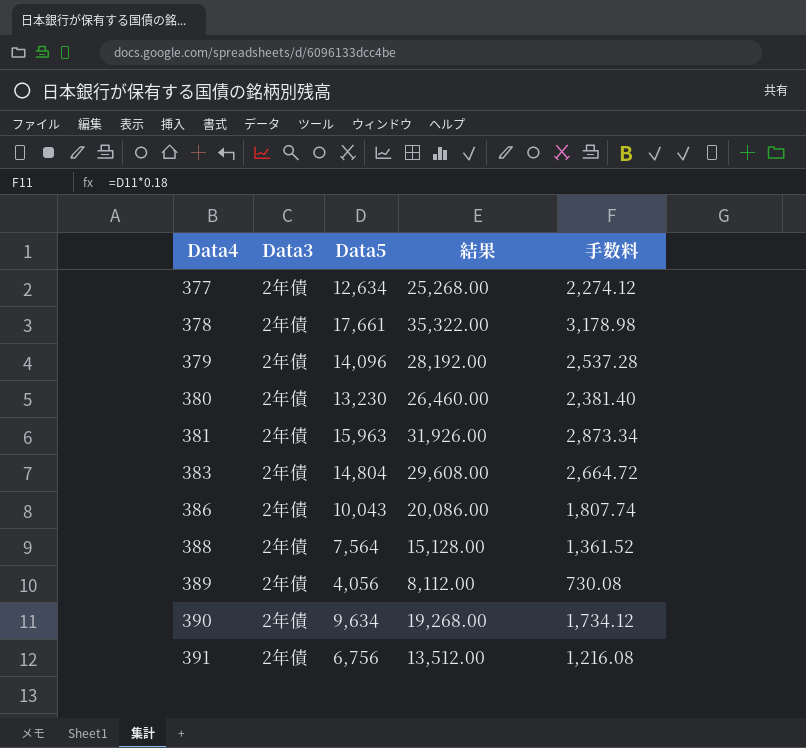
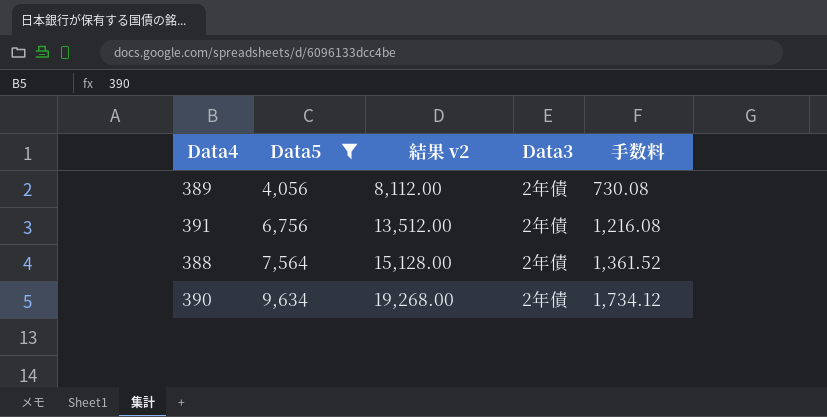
filter: none -> Data5 <= 9,634
row order: Data4 ascending -> Data5 ascending
column name: 結果 -> 結果 v2
column Data3 | position: 2 -> 4

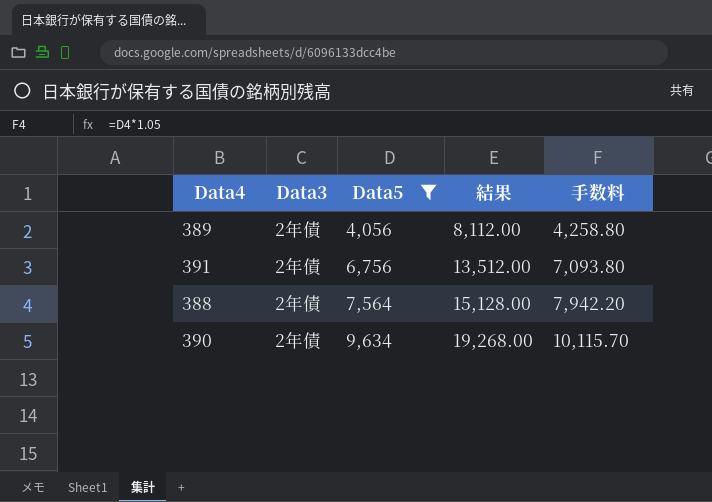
column Data3 | position: 4 -> 2
column name: 結果 v2 -> 結果
column 手数料 | formula: [Data5] * 0.18 -> [Data5] * 1.05

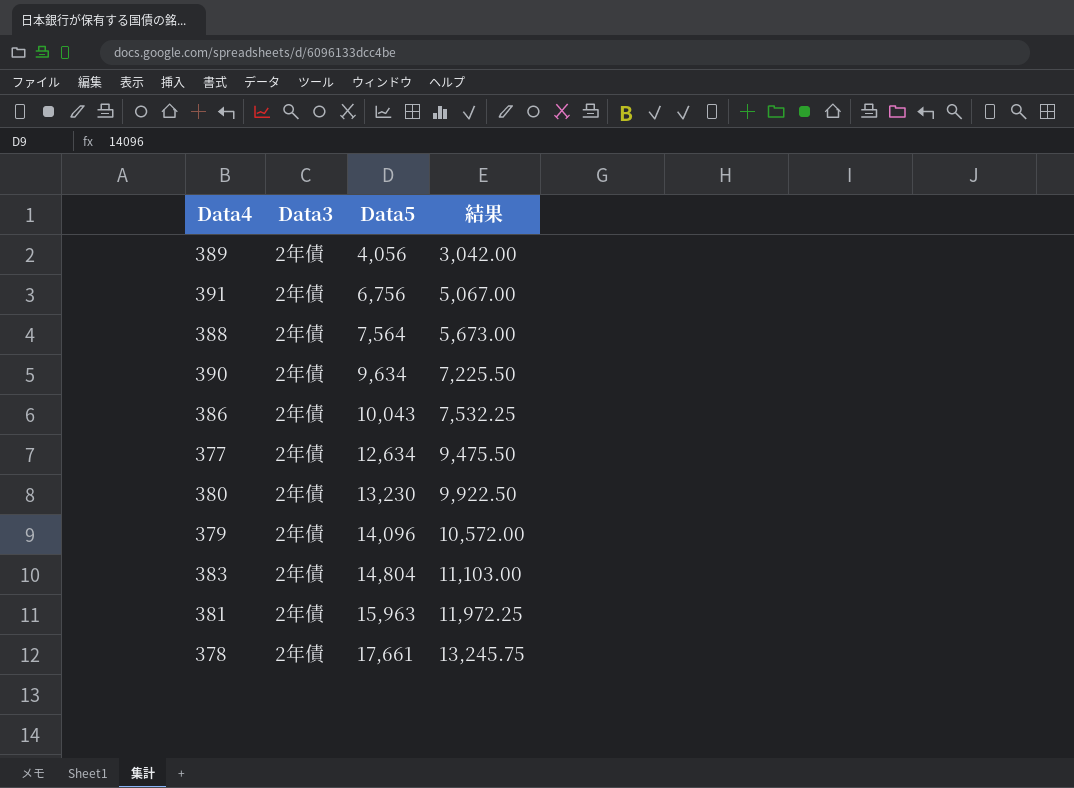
filter: Data5 <= 9,634 -> none
column 手数料 | formula: [Data5] * 1.05 -> none
column 結果 | formula: [Data5] * 2 -> [Data5] * 0.75

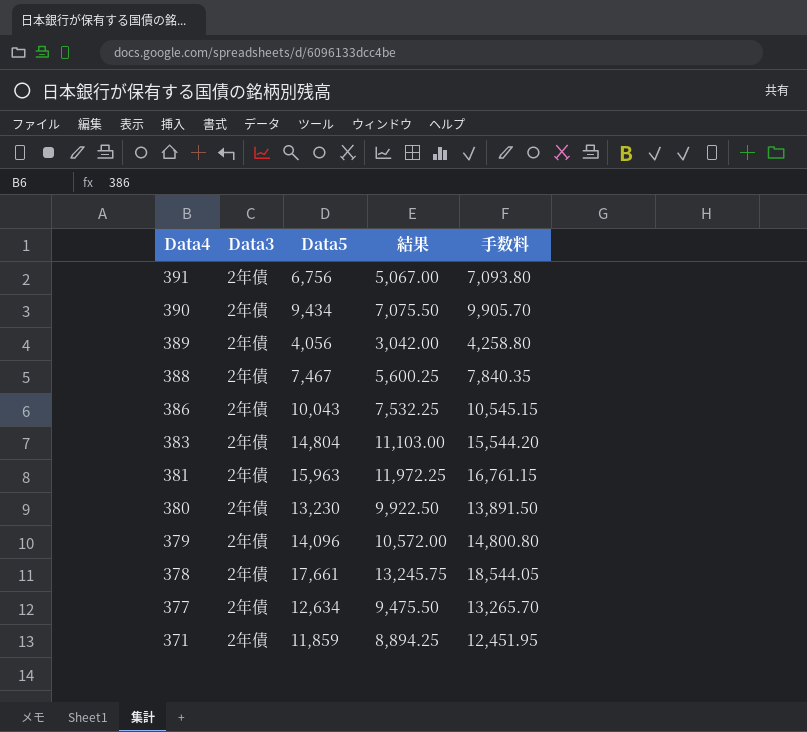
row order: Data5 ascending -> Data4 descending
column 手数料 | formula: none -> [Data5] * 1.05
390 | Data5: 9,634 -> 9,434
390 | 結果: 7,225.50 -> 7,075.50
388 | Data5: 7,564 -> 7,467
388 | 結果: 5,673.00 -> 5,600.25
row 371: none -> 2年債 | 11,859 | 8,894.25 | 12,451.95

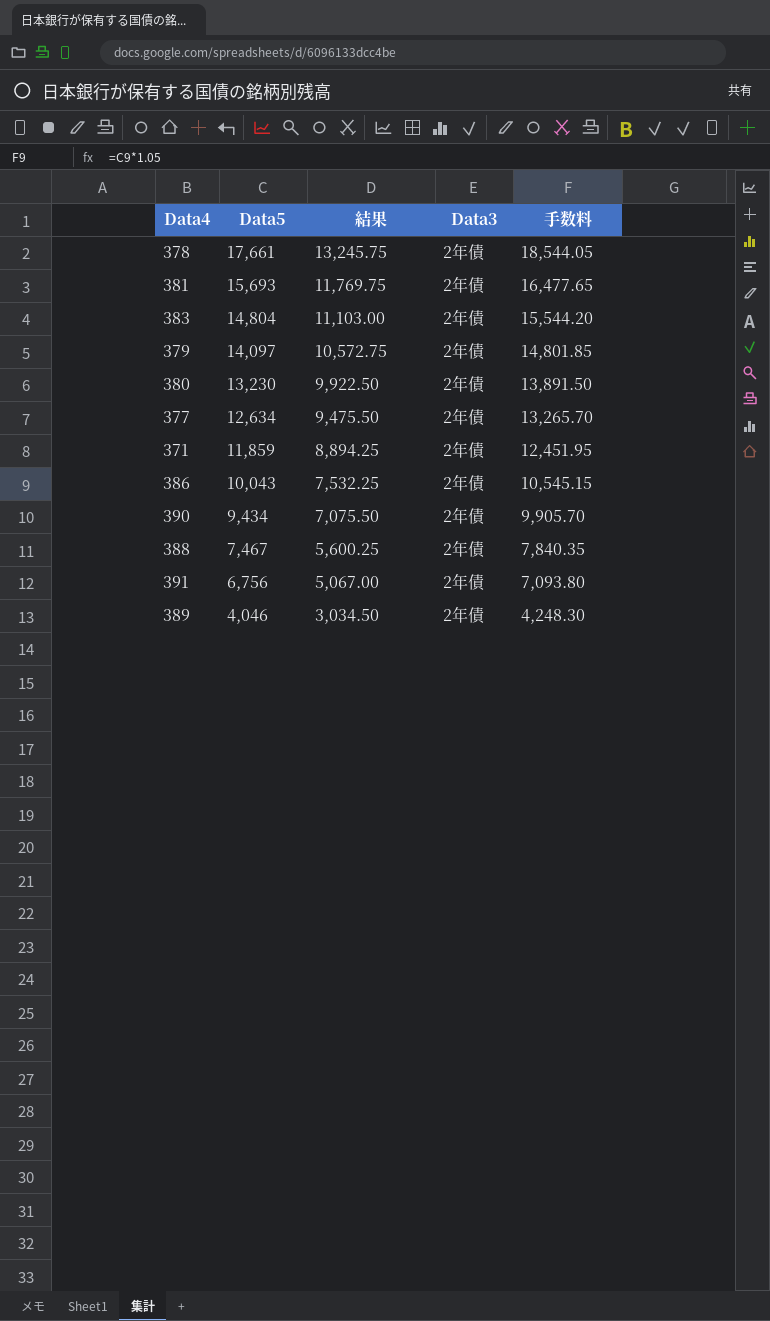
row order: Data4 descending -> Data5 descending
column Data3 | position: 2 -> 4
381 | Data5: 15,963 -> 15,693
381 | 結果: 11,972.25 -> 11,769.75
381 | 手数料: 16,761.15 -> 16,477.65
379 | Data5: 14,096 -> 14,097
379 | 結果: 10,572.00 -> 10,572.75
379 | 手数料: 14,800.80 -> 14,801.85
389 | Data5: 4,056 -> 4,046
389 | 結果: 3,042.00 -> 3,034.50
389 | 手数料: 4,258.80 -> 4,248.30

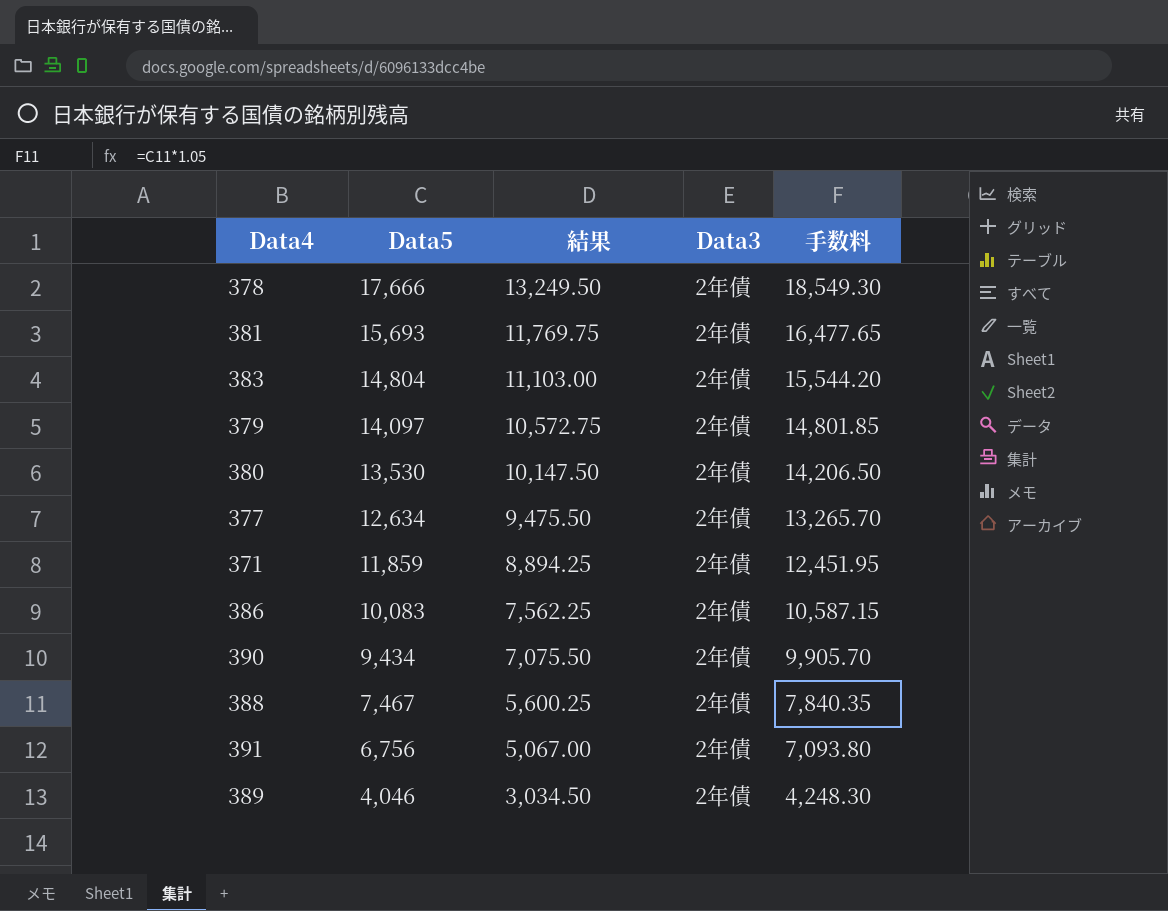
378 | Data5: 17,661 -> 17,666
378 | 結果: 13,245.75 -> 13,249.50
378 | 手数料: 18,544.05 -> 18,549.30
380 | Data5: 13,230 -> 13,530
380 | 結果: 9,922.50 -> 10,147.50
380 | 手数料: 13,891.50 -> 14,206.50
386 | Data5: 10,043 -> 10,083
386 | 結果: 7,532.25 -> 7,562.25
386 | 手数料: 10,545.15 -> 10,587.15

